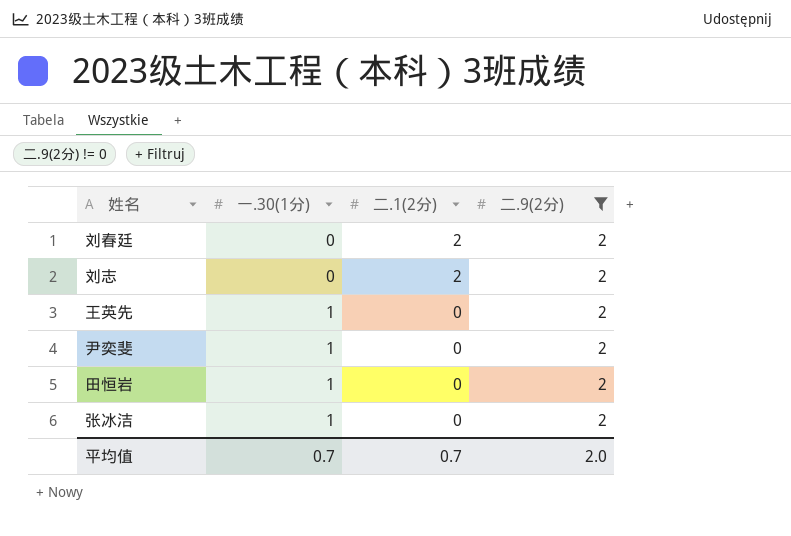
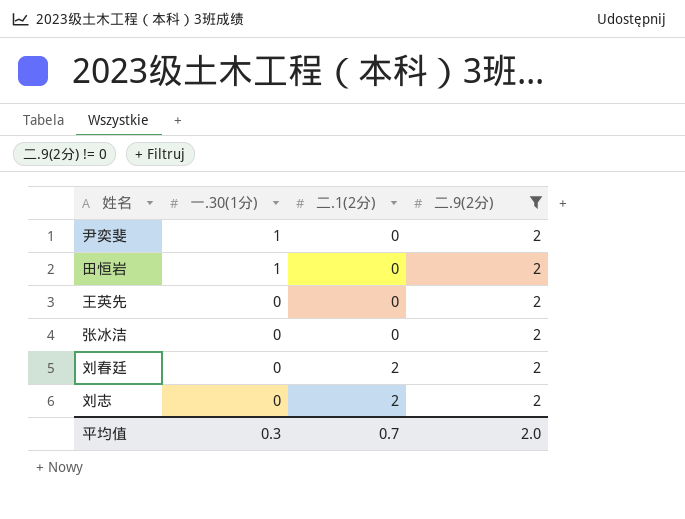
row order: 一.30(1分) ascending -> 一.30(1分) descending
王英先 | 一.30(1分): 1 -> 0
张冰洁 | 一.30(1分): 1 -> 0
平均值 | 一.30(1分): 0.7 -> 0.3

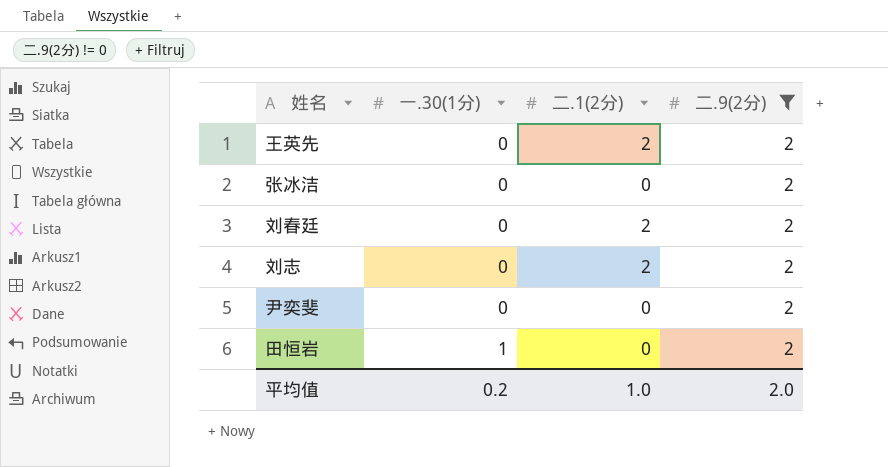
row order: 一.30(1分) descending -> 一.30(1分) ascending
王英先 | 二.1(2分): 0 -> 2
尹奕斐 | 一.30(1分): 1 -> 0
平均值 | 一.30(1分): 0.3 -> 0.2
平均值 | 二.1(2分): 0.7 -> 1.0

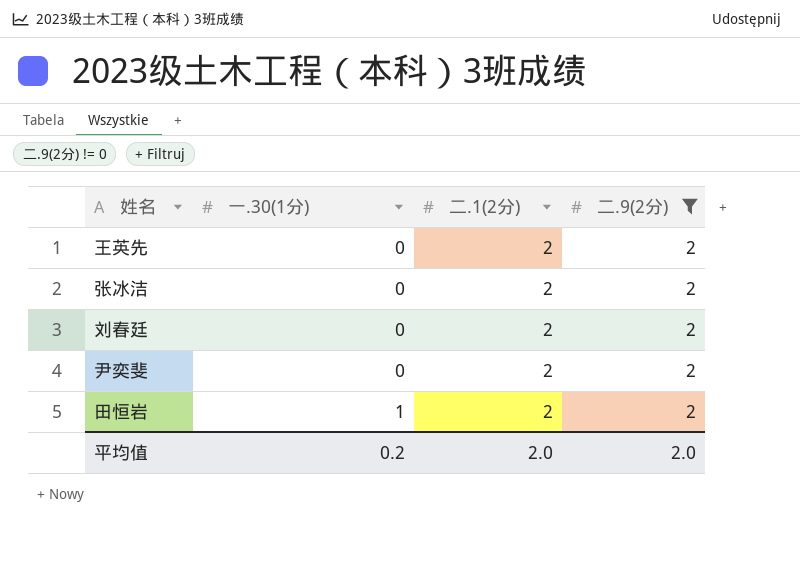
row 刘志: 0 | 2 | 2 -> none
张冰洁 | 二.1(2分): 0 -> 2
尹奕斐 | 二.1(2分): 0 -> 2
田恒岩 | 二.1(2分): 0 -> 2
平均值 | 二.1(2分): 1.0 -> 2.0

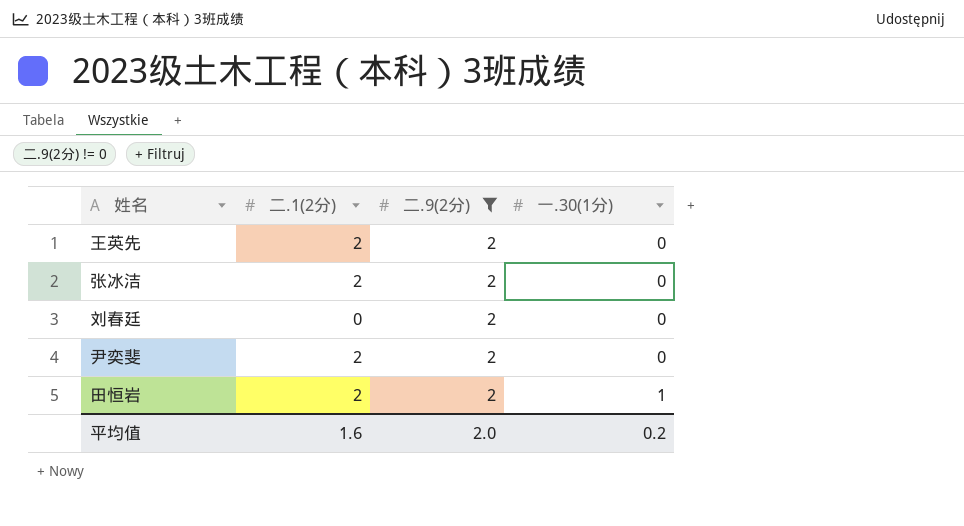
column 一.30(1分) | position: 2 -> 4
刘春廷 | 二.1(2分): 2 -> 0
平均值 | 二.1(2分): 2.0 -> 1.6

